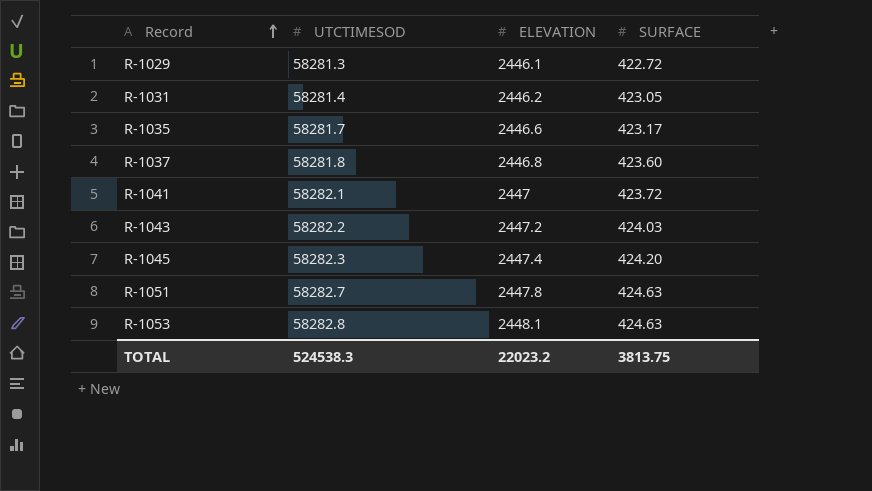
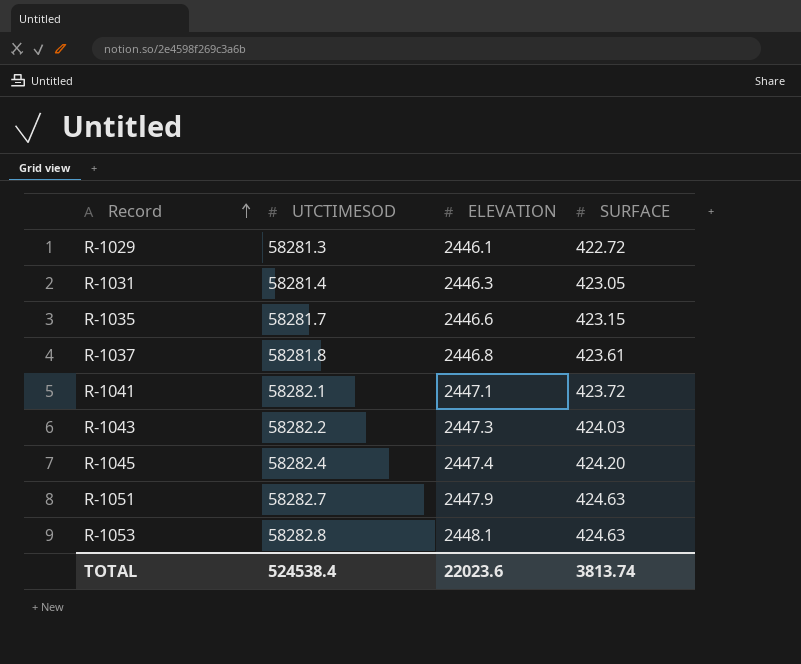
R-1031 | ELEVATION: 2446.2 -> 2446.3
R-1035 | SURFACE: 423.17 -> 423.15
R-1037 | SURFACE: 423.60 -> 423.61
R-1041 | ELEVATION: 2447 -> 2447.1
R-1043 | ELEVATION: 2447.2 -> 2447.3
R-1045 | UTCTIMESOD: 58282.3 -> 58282.4
R-1051 | ELEVATION: 2447.8 -> 2447.9
TOTAL | UTCTIMESOD: 524538.3 -> 524538.4
TOTAL | ELEVATION: 22023.2 -> 22023.6
TOTAL | SURFACE: 3813.75 -> 3813.74

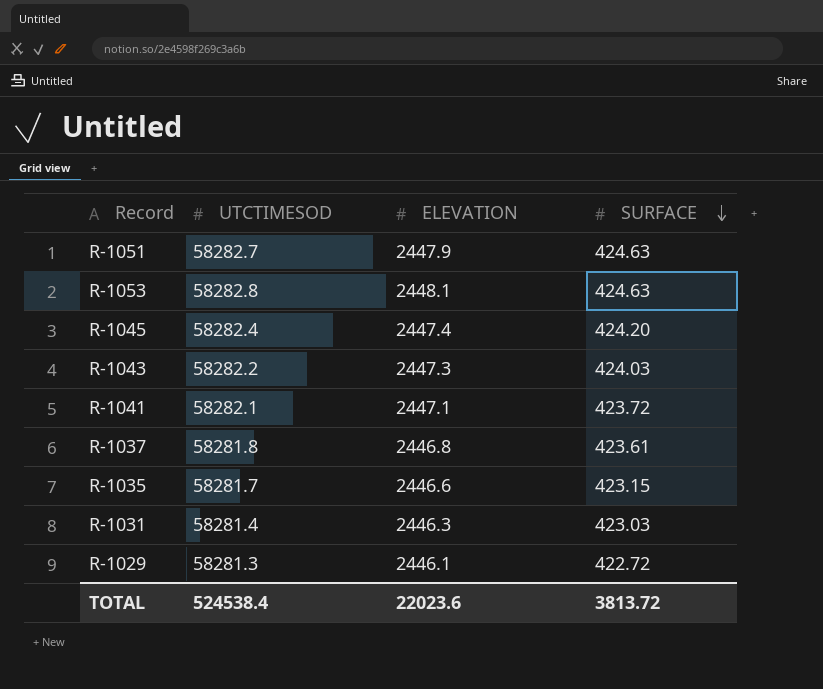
row order: Record ascending -> SURFACE descending
R-1031 | SURFACE: 423.05 -> 423.03
TOTAL | SURFACE: 3813.74 -> 3813.72

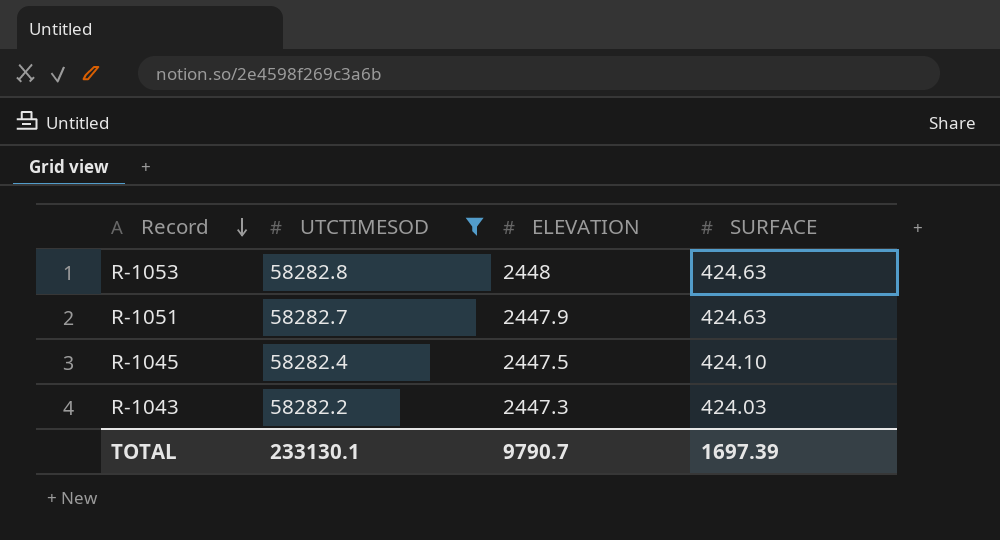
filter: none -> UTCTIMESOD >= 58282.2
row order: SURFACE descending -> Record descending
R-1053 | ELEVATION: 2448.1 -> 2448
R-1045 | ELEVATION: 2447.4 -> 2447.5
R-1045 | SURFACE: 424.20 -> 424.10
TOTAL | UTCTIMESOD: 524538.4 -> 233130.1
TOTAL | ELEVATION: 22023.6 -> 9790.7
TOTAL | SURFACE: 3813.72 -> 1697.39

